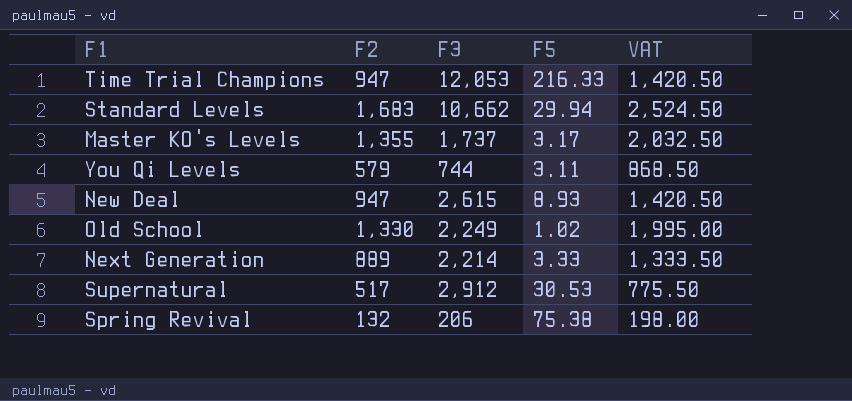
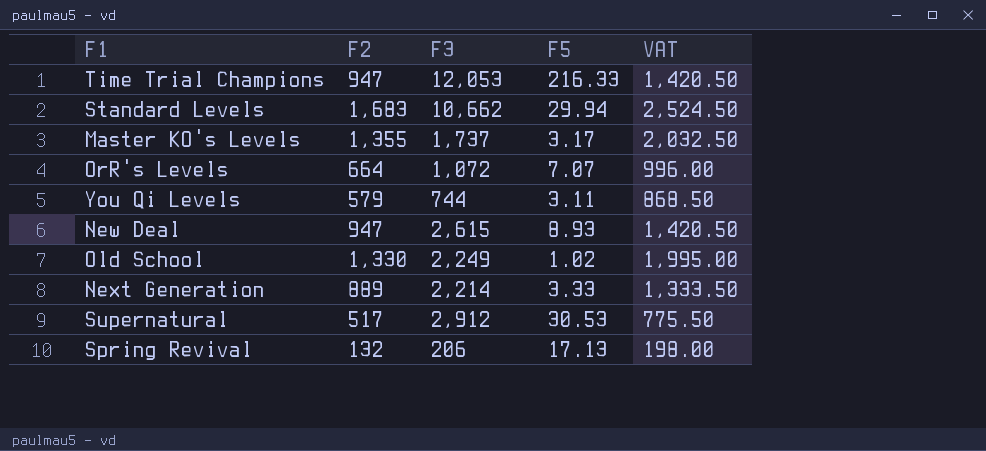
row OrR's Levels: none -> 664 | 1,072 | 7.07 | 996.00
Spring Revival | F5: 75.38 -> 17.13

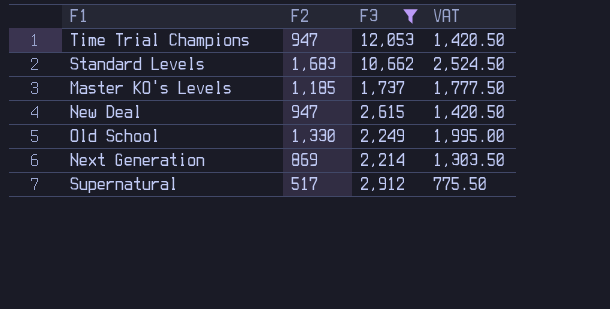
filter: none -> F3 >= 1,737
column F5 | position: 4 -> none
Master KO's Levels | F2: 1,355 -> 1,185
Master KO's Levels | VAT: 2,032.50 -> 1,777.50
Next Generation | F2: 889 -> 869
Next Generation | VAT: 1,333.50 -> 1,303.50

